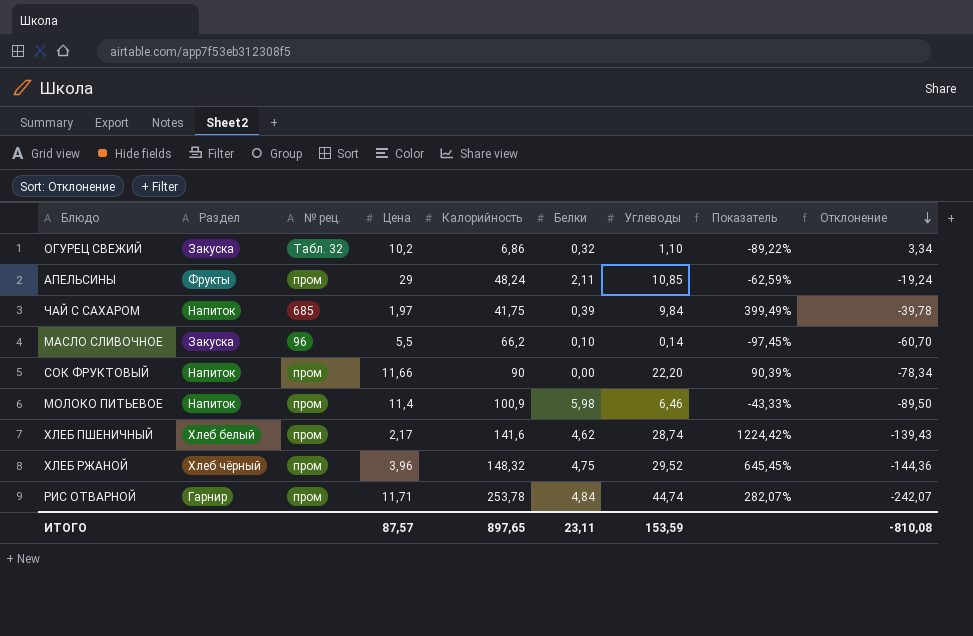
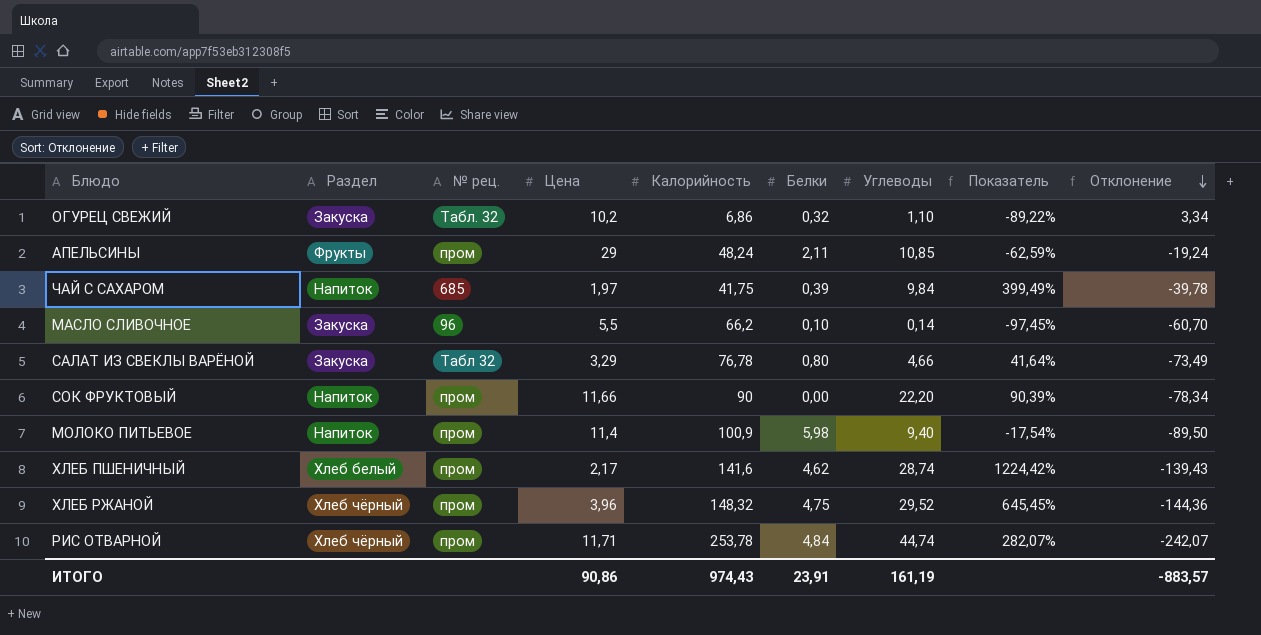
row САЛАТ ИЗ СВЕКЛЫ ВАРЁНОЙ: none -> Закуска | Табл 32 | 3,29 | 76,78 | 0,80 | 4,66 | 41,64% | -73,49
МОЛОКО ПИТЬЕВОЕ | Углеводы: 6,46 -> 9,40
МОЛОКО ПИТЬЕВОЕ | Показатель: -43,33% -> -17,54%
РИС ОТВАРНОЙ | Раздел: Гарнир -> Хлеб чёрный
ИТОГО | Цена: 87,57 -> 90,86
ИТОГО | Калорийность: 897,65 -> 974,43
ИТОГО | Белки: 23,11 -> 23,91
ИТОГО | Углеводы: 153,59 -> 161,19
ИТОГО | Отклонение: -810,08 -> -883,57

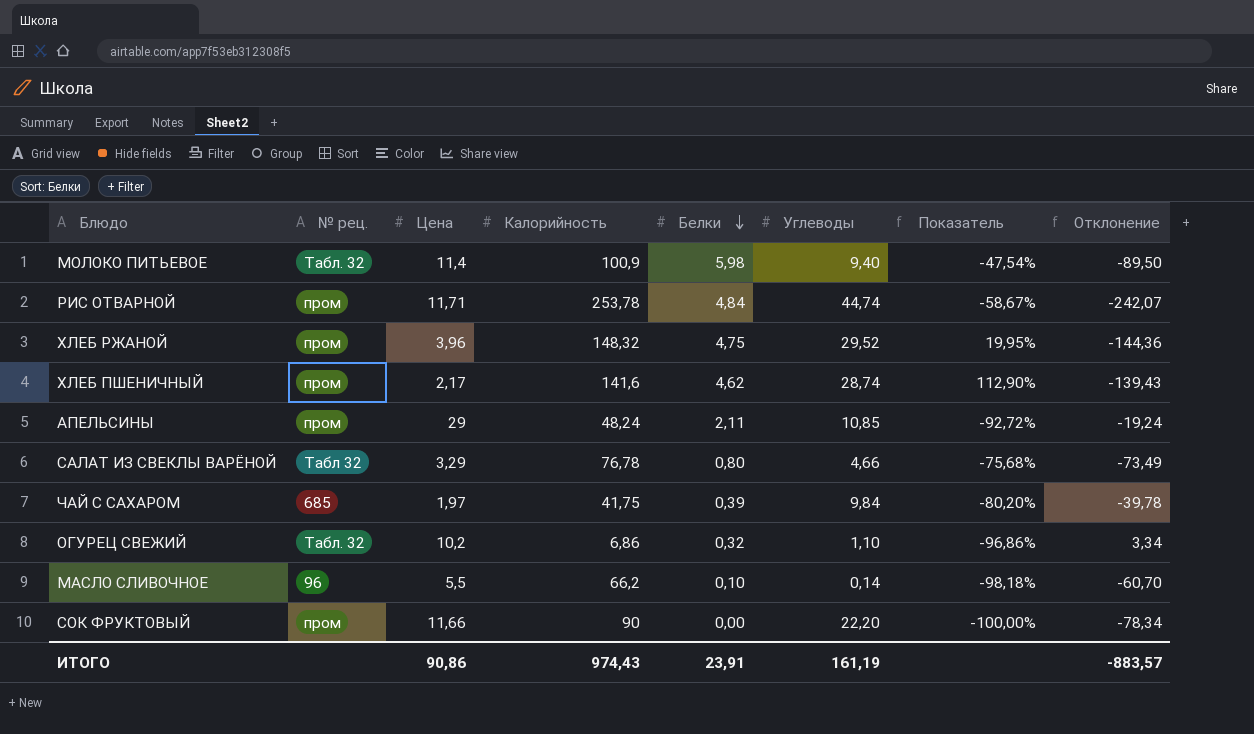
row order: Отклонение descending -> Белки descending
column Раздел | position: 2 -> none
column Показатель | formula: ([Углеводы] - [Цена]) / [Цена] -> ([Белки] - [Цена]) / [Цена]
МОЛОКО ПИТЬЕВОЕ | № рец.: пром -> Табл. 32

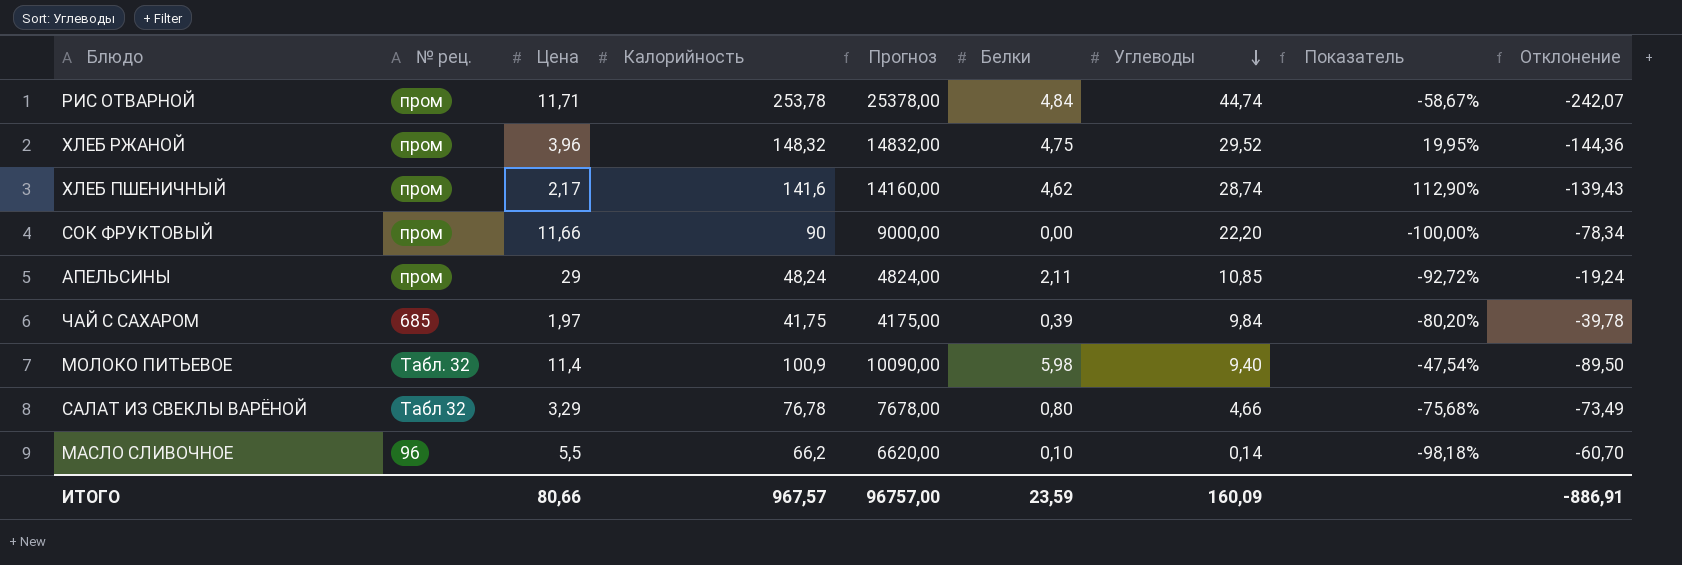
row order: Белки descending -> Углеводы descending
column Прогноз | formula: none -> [Калорийность] * 100
row ОГУРЕЦ СВЕЖИЙ: Табл. 32 | 10,2 | 6,86 | 0,32 | 1,10 | -96,86% | 3,34 -> none
ИТОГО | Цена: 90,86 -> 80,66
ИТОГО | Калорийность: 974,43 -> 967,57
ИТОГО | Белки: 23,91 -> 23,59
ИТОГО | Углеводы: 161,19 -> 160,09
ИТОГО | Отклонение: -883,57 -> -886,91

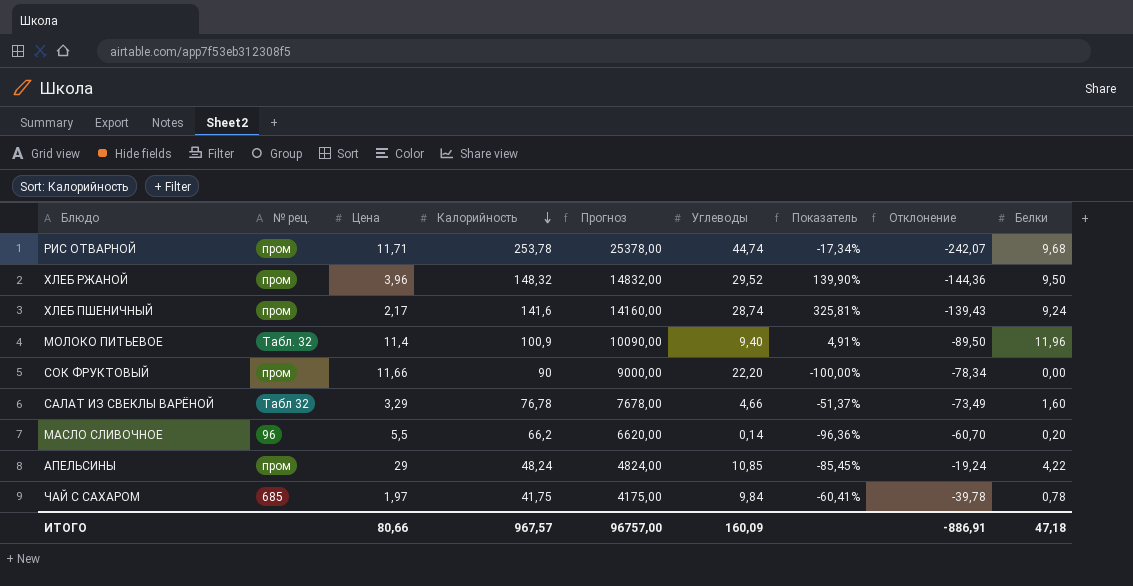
row order: Углеводы descending -> Калорийность descending
column Белки | position: 6 -> 9
РИС ОТВАРНОЙ | Показатель: -58,67% -> -17,34%
РИС ОТВАРНОЙ | Белки: 4,84 -> 9,68
ХЛЕБ РЖАНОЙ | Показатель: 19,95% -> 139,90%
ХЛЕБ РЖАНОЙ | Белки: 4,75 -> 9,50
ХЛЕБ ПШЕНИЧНЫЙ | Показатель: 112,90% -> 325,81%
ХЛЕБ ПШЕНИЧНЫЙ | Белки: 4,62 -> 9,24
МОЛОКО ПИТЬЕВОЕ | Показатель: -47,54% -> 4,91%
МОЛОКО ПИТЬЕВОЕ | Белки: 5,98 -> 11,96
САЛАТ ИЗ СВЕКЛЫ ВАРЁНОЙ | Показатель: -75,68% -> -51,37%
САЛАТ ИЗ СВЕКЛЫ ВАРЁНОЙ | Белки: 0,80 -> 1,60
МАСЛО СЛИВОЧНОЕ | Показатель: -98,18% -> -96,36%
МАСЛО СЛИВОЧНОЕ | Белки: 0,10 -> 0,20
АПЕЛЬСИНЫ | Показатель: -92,72% -> -85,45%
АПЕЛЬСИНЫ | Белки: 2,11 -> 4,22
ЧАЙ С САХАРОМ | Показатель: -80,20% -> -60,41%
ЧАЙ С САХАРОМ | Белки: 0,39 -> 0,78
ИТОГО | Белки: 23,59 -> 47,18

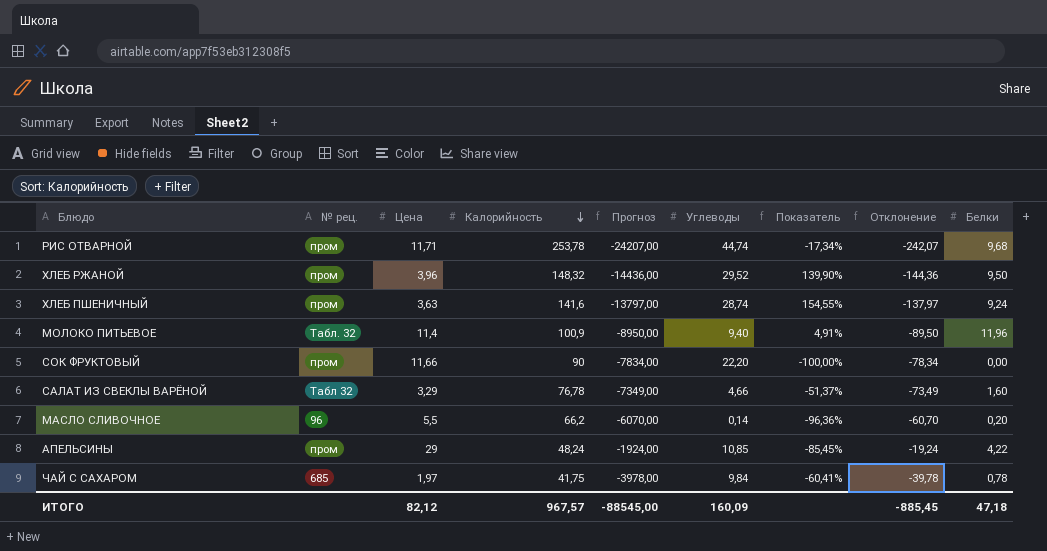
column Прогноз | formula: [Калорийность] * 100 -> [Отклонение] * 100
ХЛЕБ ПШЕНИЧНЫЙ | Цена: 2,17 -> 3,63
ХЛЕБ ПШЕНИЧНЫЙ | Показатель: 325,81% -> 154,55%
ХЛЕБ ПШЕНИЧНЫЙ | Отклонение: -139,43 -> -137,97
ИТОГО | Цена: 80,66 -> 82,12
ИТОГО | Прогноз: 96757,00 -> -88545,00
ИТОГО | Отклонение: -886,91 -> -885,45

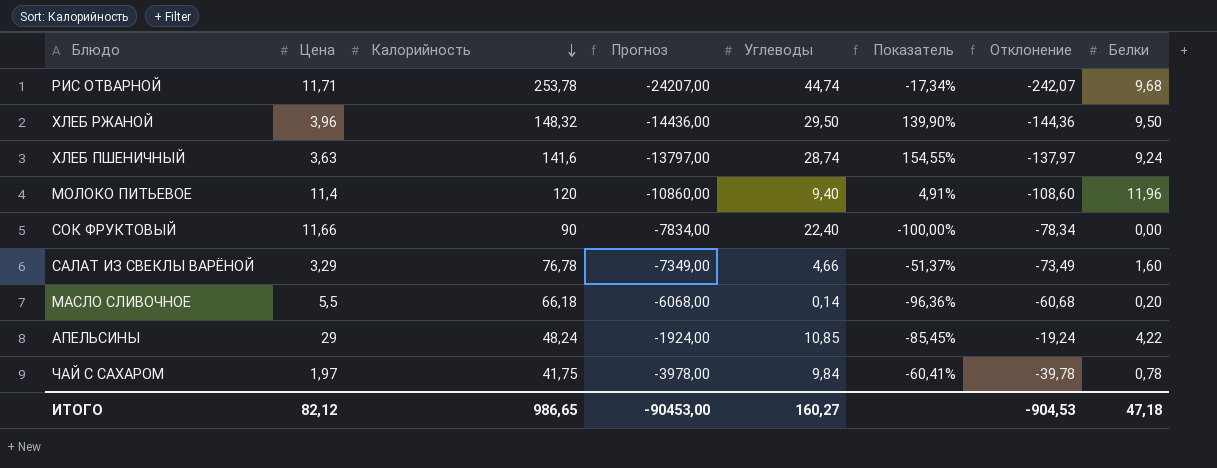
column № рец. | position: 2 -> none
ХЛЕБ РЖАНОЙ | Углеводы: 29,52 -> 29,50
МОЛОКО ПИТЬЕВОЕ | Калорийность: 100,9 -> 120
МОЛОКО ПИТЬЕВОЕ | Прогноз: -8950,00 -> -10860,00
МОЛОКО ПИТЬЕВОЕ | Отклонение: -89,50 -> -108,60
СОК ФРУКТОВЫЙ | Углеводы: 22,20 -> 22,40
МАСЛО СЛИВОЧНОЕ | Калорийность: 66,2 -> 66,18
МАСЛО СЛИВОЧНОЕ | Прогноз: -6070,00 -> -6068,00
МАСЛО СЛИВОЧНОЕ | Отклонение: -60,70 -> -60,68
ИТОГО | Калорийность: 967,57 -> 986,65
ИТОГО | Прогноз: -88545,00 -> -90453,00
ИТОГО | Углеводы: 160,09 -> 160,27
ИТОГО | Отклонение: -885,45 -> -904,53

